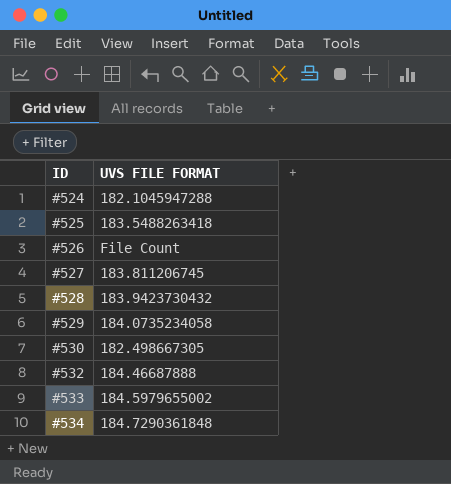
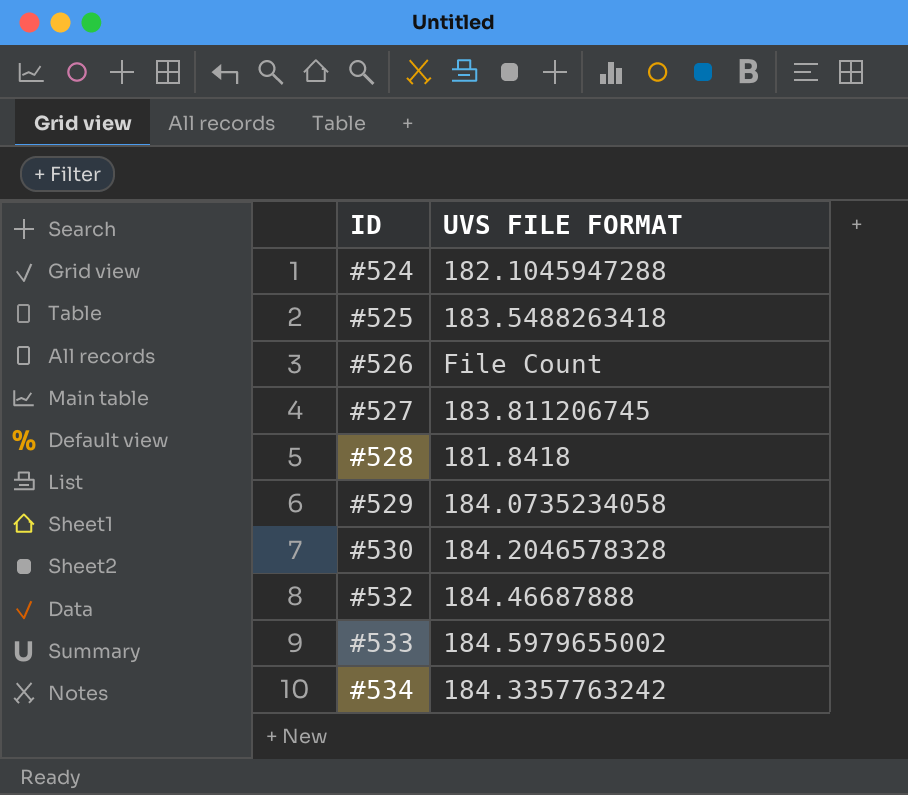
#528 | UVS FILE FORMAT: 183.9423730432 -> 181.8418
#530 | UVS FILE FORMAT: 182.498667305 -> 184.2046578328
#534 | UVS FILE FORMAT: 184.7290361848 -> 184.3357763242

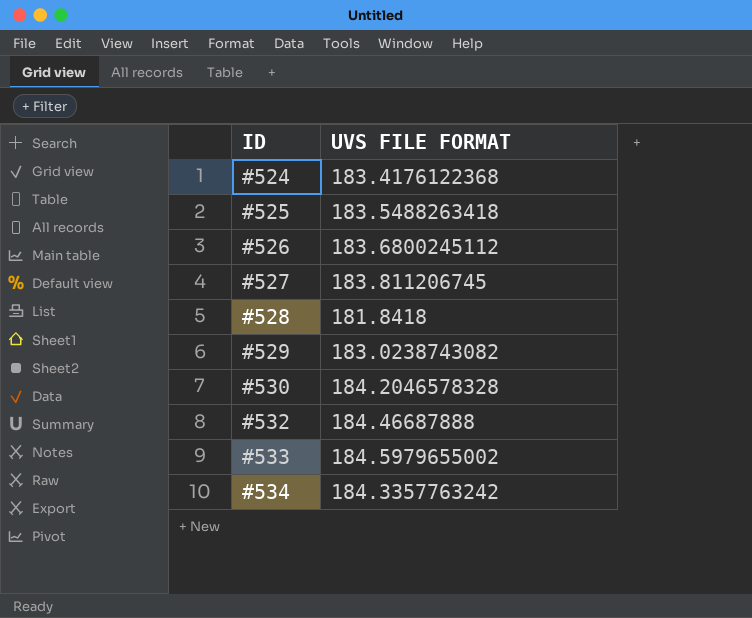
#524 | UVS FILE FORMAT: 182.1045947288 -> 183.4176122368
#526 | UVS FILE FORMAT: File Count -> 183.6800245112
#529 | UVS FILE FORMAT: 184.0735234058 -> 183.0238743082

